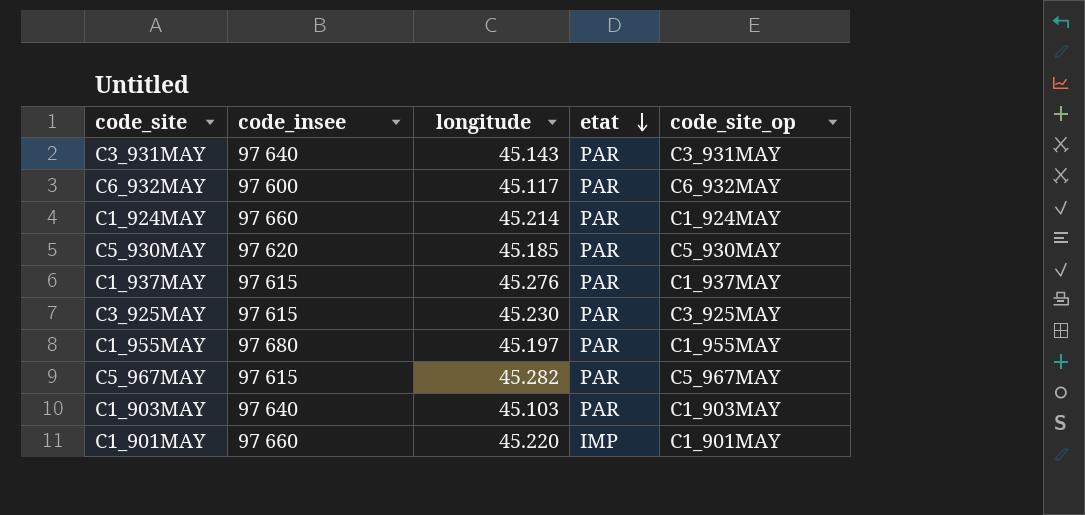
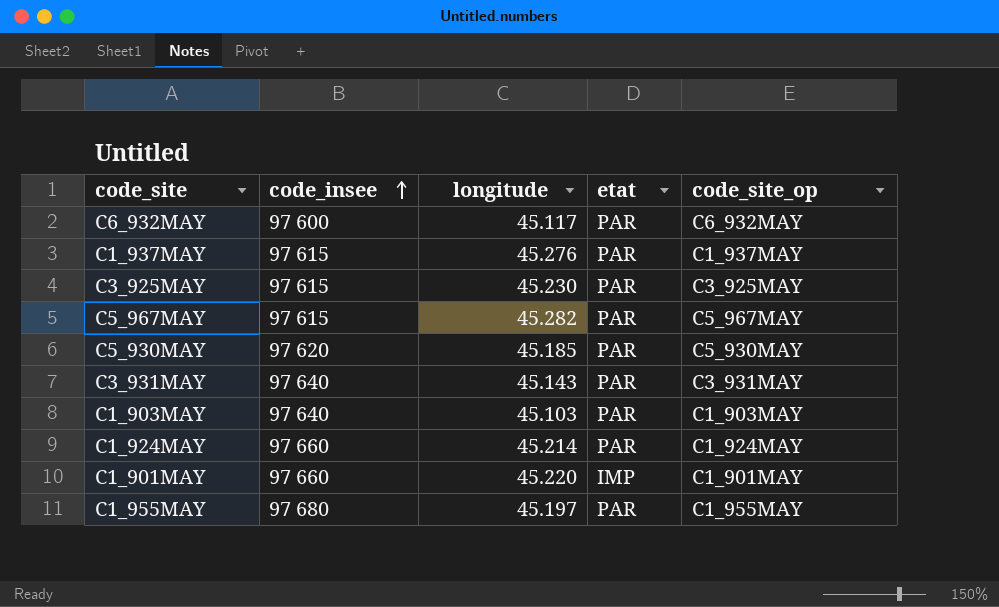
row order: etat descending -> code_insee ascending

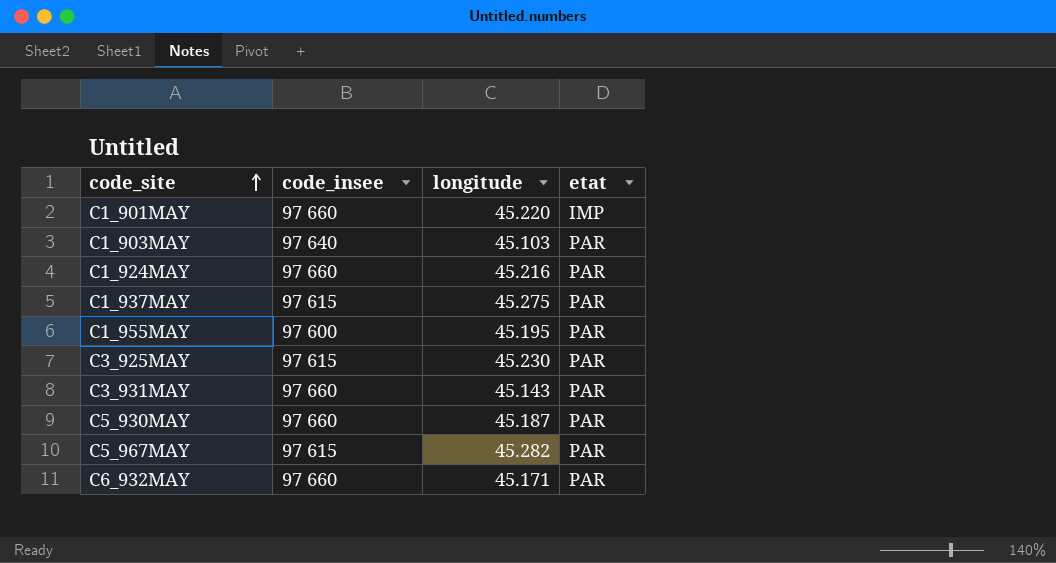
row order: code_insee ascending -> code_site ascending
column code_site_op | position: 5 -> none
C1_924MAY | longitude: 45.214 -> 45.216
C1_937MAY | longitude: 45.276 -> 45.275
C1_955MAY | code_insee: 97 680 -> 97 600
C1_955MAY | longitude: 45.197 -> 45.195
C3_931MAY | code_insee: 97 640 -> 97 660
C5_930MAY | code_insee: 97 620 -> 97 660
C5_930MAY | longitude: 45.185 -> 45.187
C6_932MAY | code_insee: 97 600 -> 97 660
C6_932MAY | longitude: 45.117 -> 45.171

